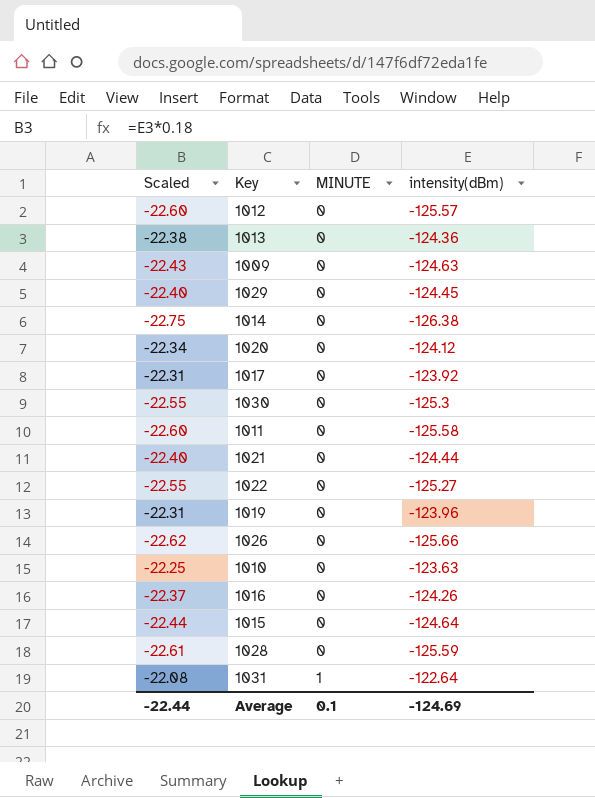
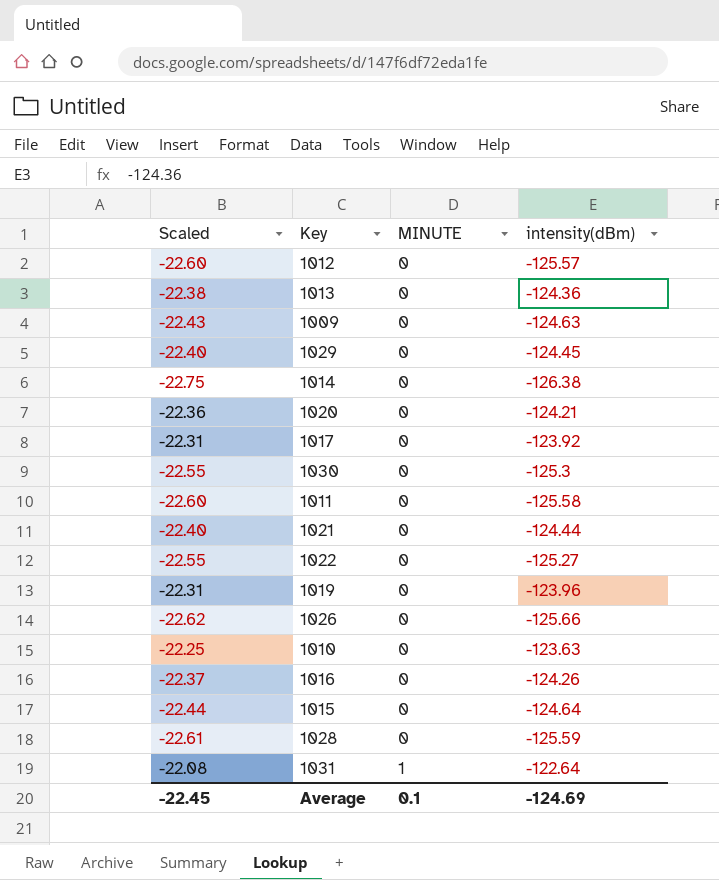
1020 | Scaled: -22.34 -> -22.36
1020 | intensity(dBm): -124.12 -> -124.21
Average | Scaled: -22.44 -> -22.45

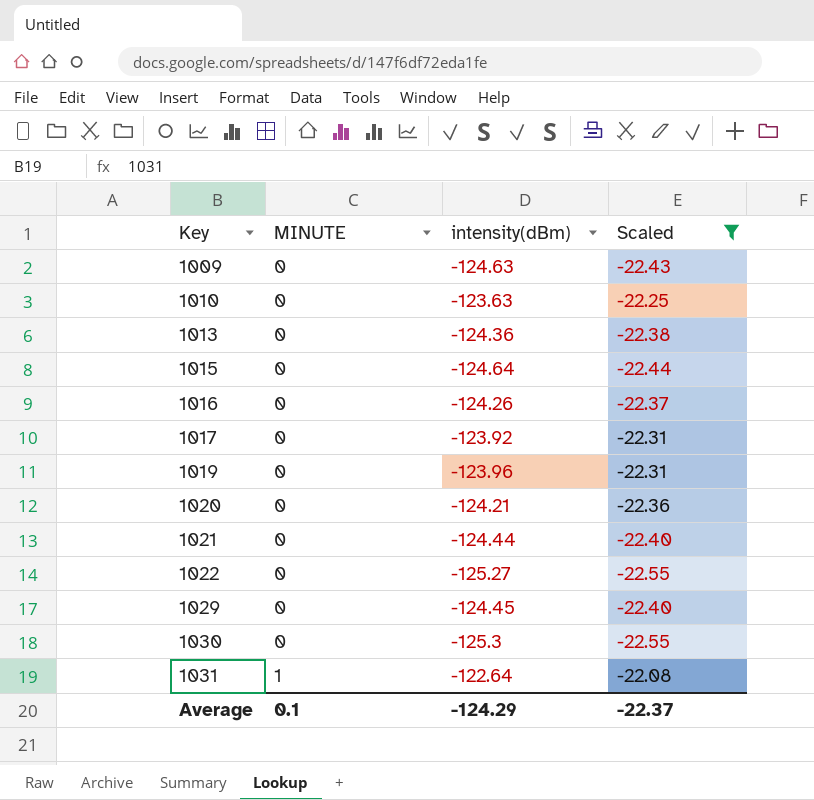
filter: none -> Scaled >= -22.55
row order: MINUTE ascending -> Key ascending
column Scaled | position: 1 -> 4
Average | intensity(dBm): -124.69 -> -124.29
Average | Scaled: -22.45 -> -22.37

